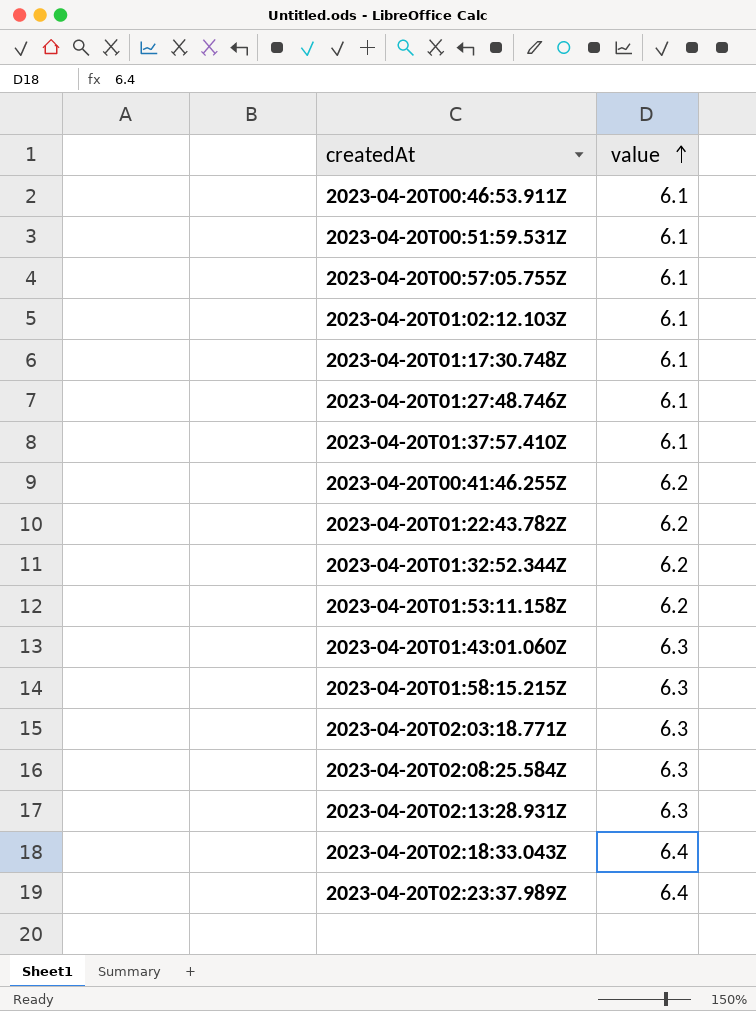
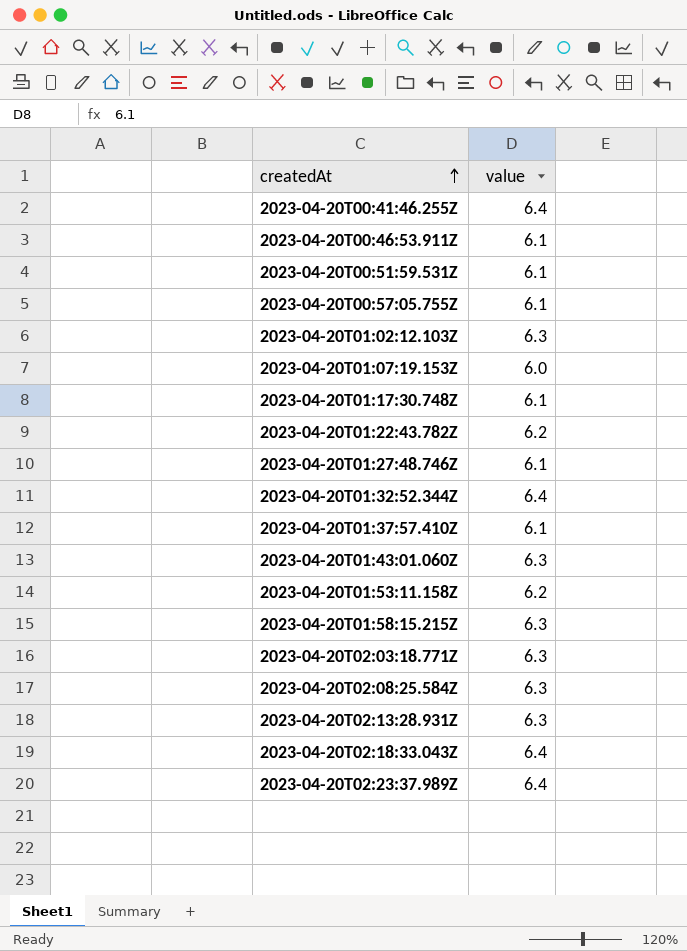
row order: value ascending -> createdAt ascending
2023-04-20T00:41:46.255Z | value: 6.2 -> 6.4
2023-04-20T01:02:12.103Z | value: 6.1 -> 6.3
row 2023-04-20T01:07:19.153Z: none -> 6.0
2023-04-20T01:32:52.344Z | value: 6.2 -> 6.4

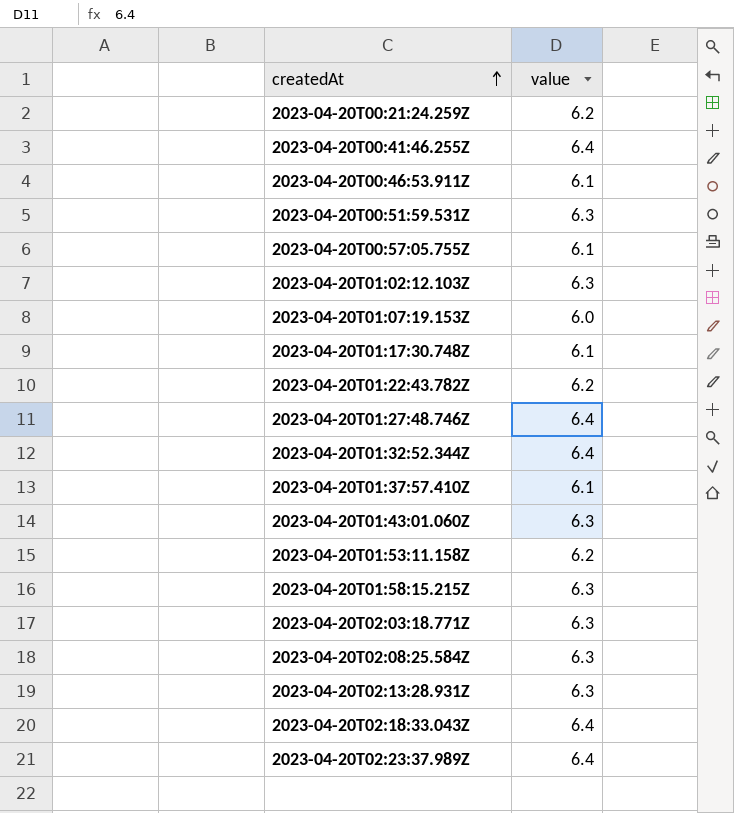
row 2023-04-20T00:21:24.259Z: none -> 6.2
2023-04-20T00:51:59.531Z | value: 6.1 -> 6.3
2023-04-20T01:27:48.746Z | value: 6.1 -> 6.4

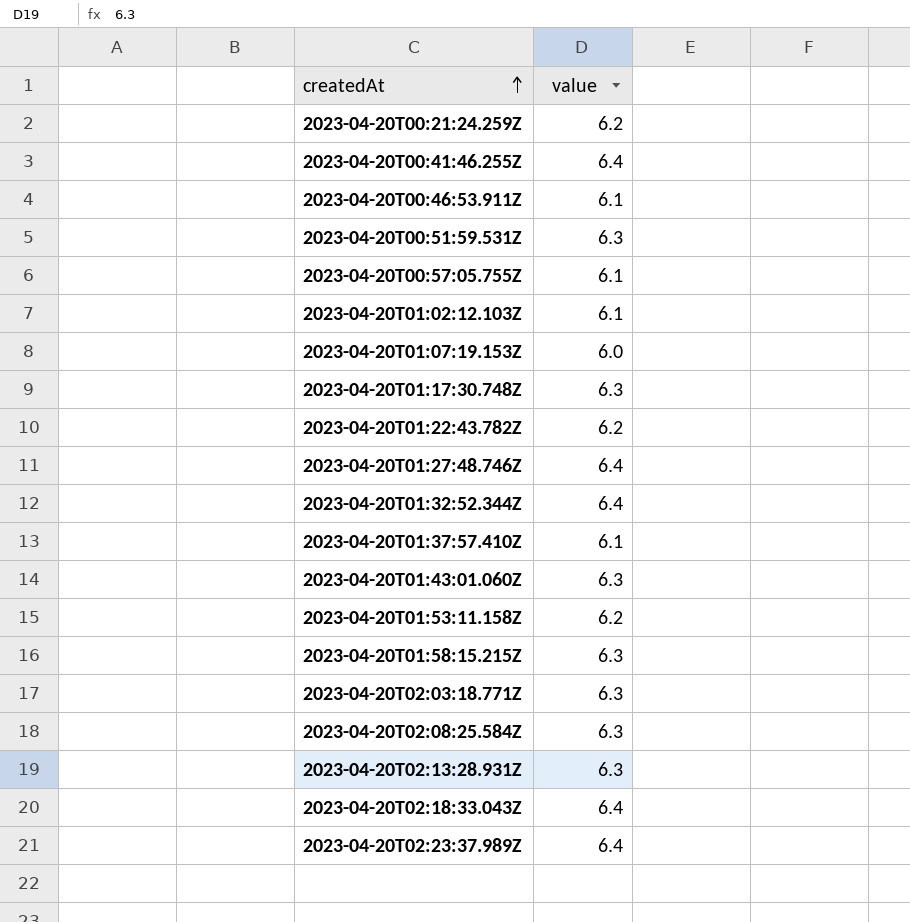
2023-04-20T01:02:12.103Z | value: 6.3 -> 6.1
2023-04-20T01:17:30.748Z | value: 6.1 -> 6.3

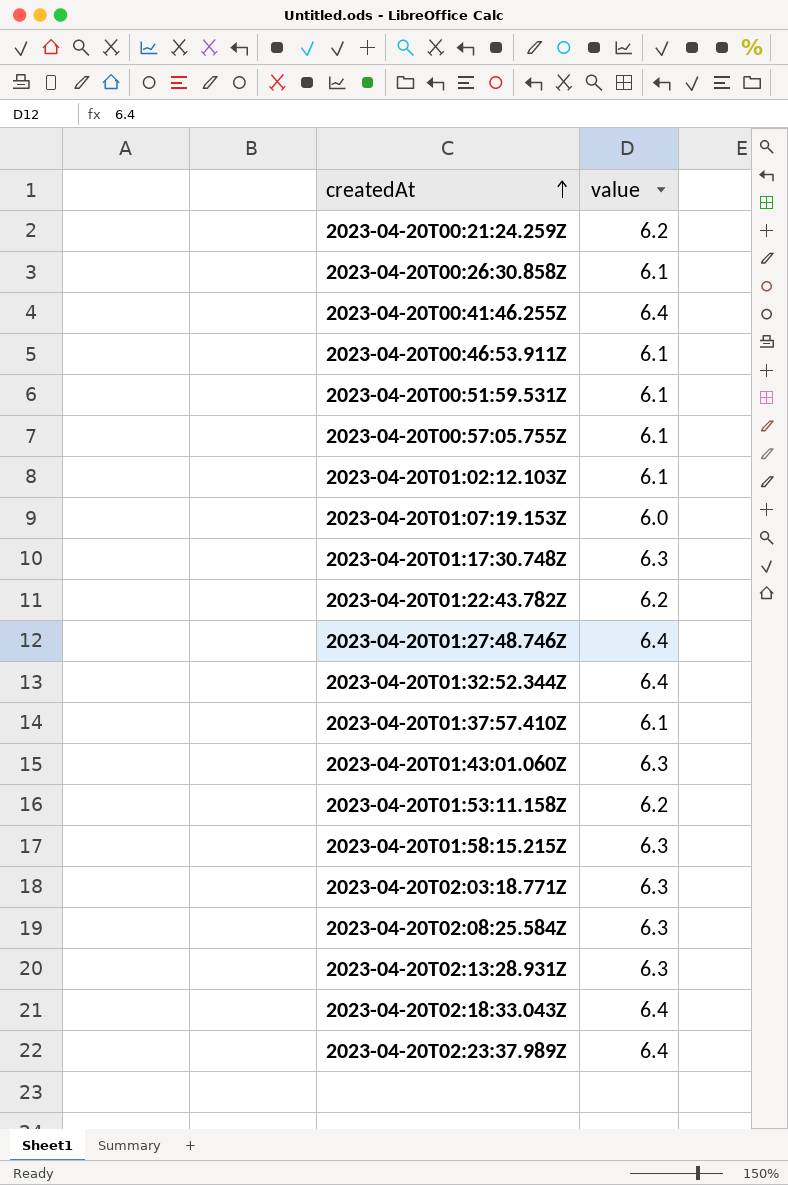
row 2023-04-20T00:26:30.858Z: none -> 6.1
2023-04-20T00:51:59.531Z | value: 6.3 -> 6.1

